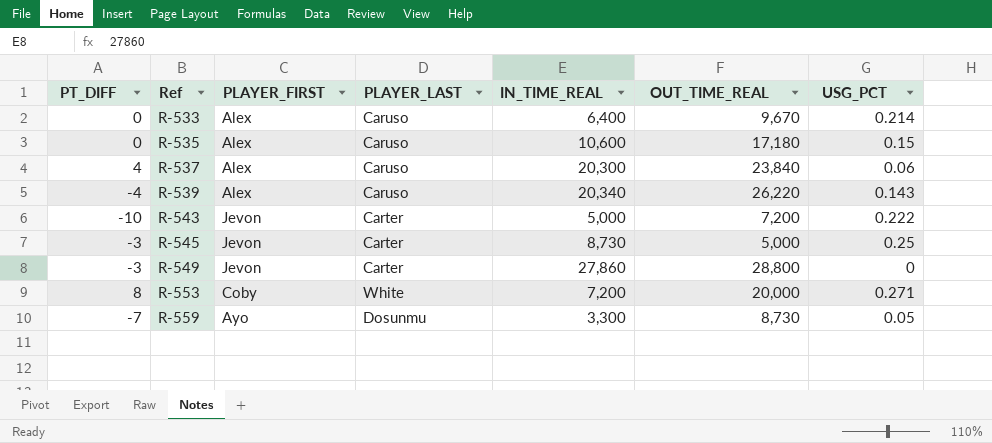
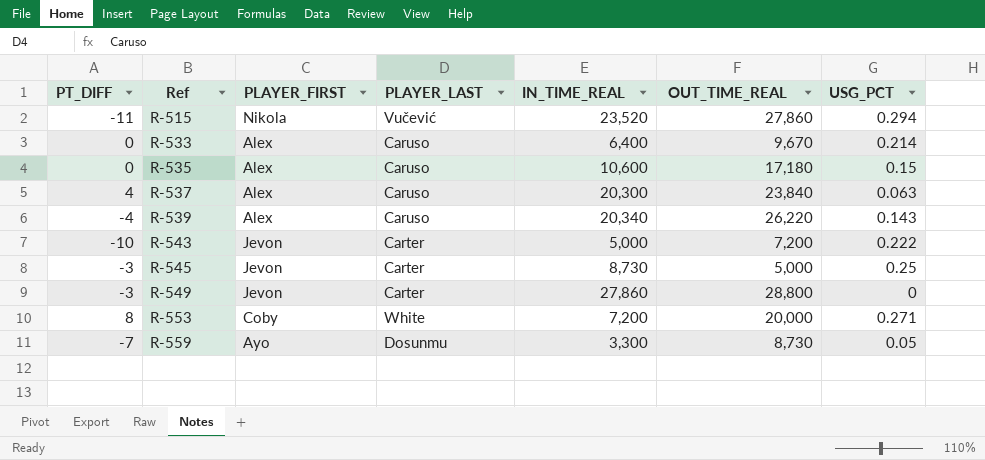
row R-515: none -> -11 | Nikola | Vučević | 23,520 | 27,860 | 0.294
R-537 | USG_PCT: 0.06 -> 0.063

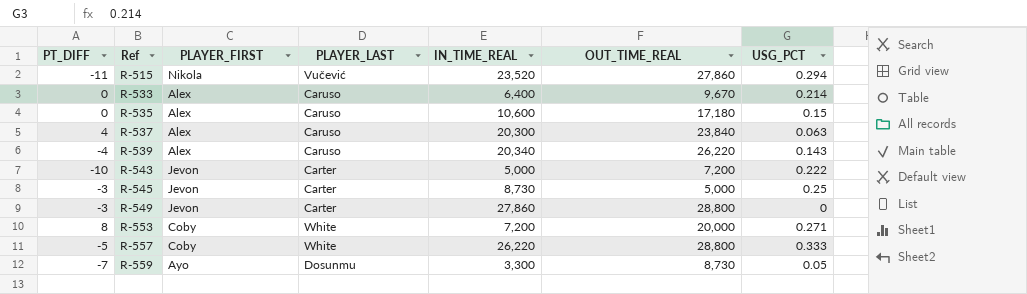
row R-557: none -> -5 | Coby | White | 26,220 | 28,800 | 0.333

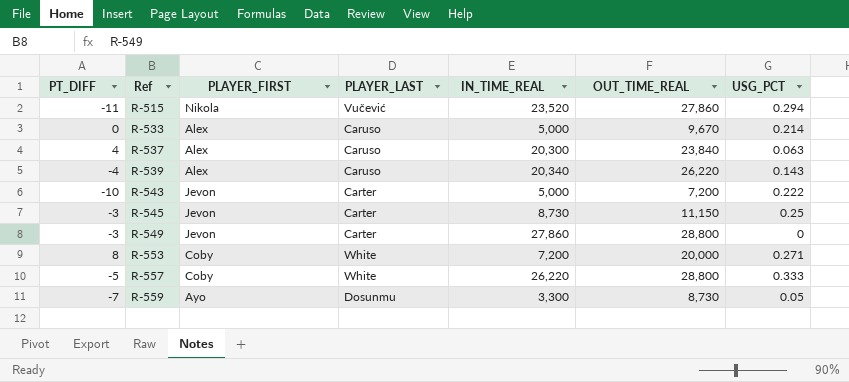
row R-535: 0 | Alex | Caruso | 10,600 | 17,180 | 0.15 -> none
R-533 | IN_TIME_REAL: 6,400 -> 5,000
R-545 | OUT_TIME_REAL: 5,000 -> 11,150

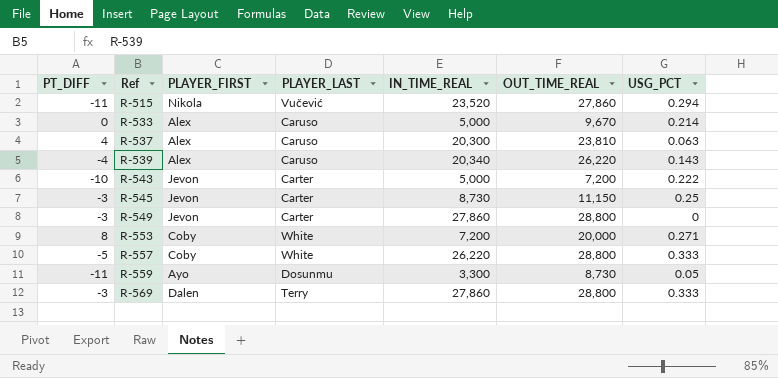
R-537 | OUT_TIME_REAL: 23,840 -> 23,810
R-559 | PT_DIFF: -7 -> -11
row R-569: none -> -3 | Dalen | Terry | 27,860 | 28,800 | 0.333

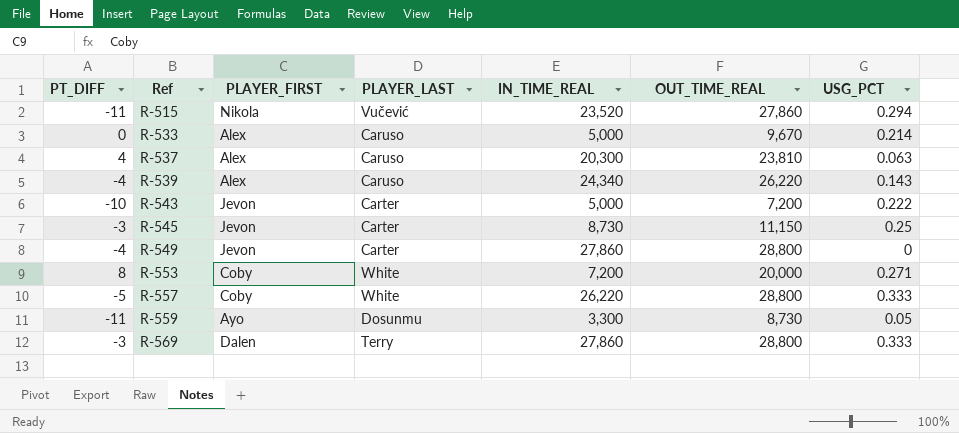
R-539 | IN_TIME_REAL: 20,340 -> 24,340
R-549 | PT_DIFF: -3 -> -4

